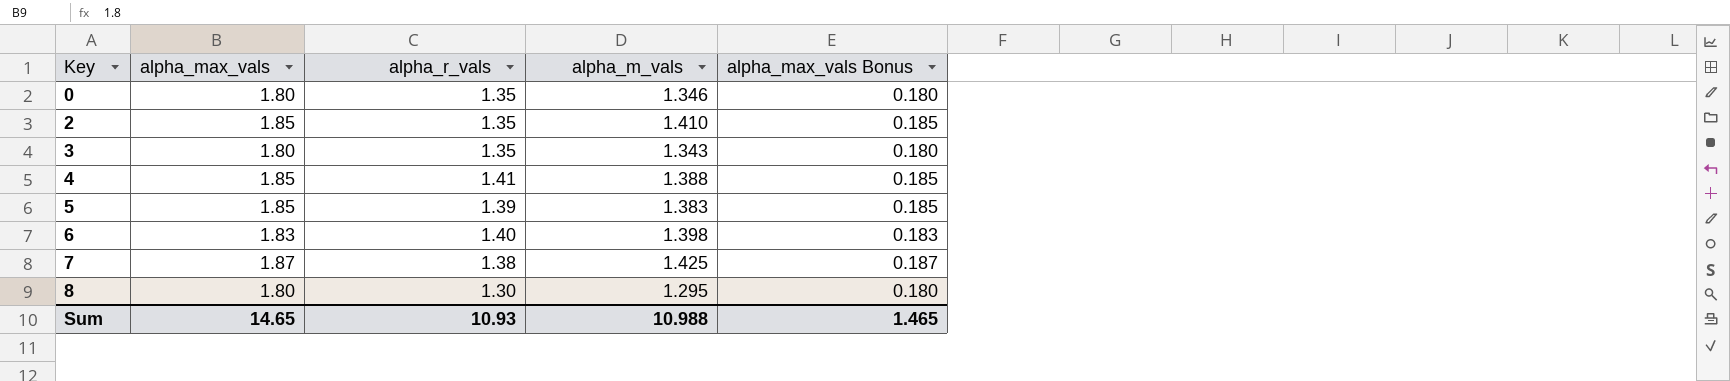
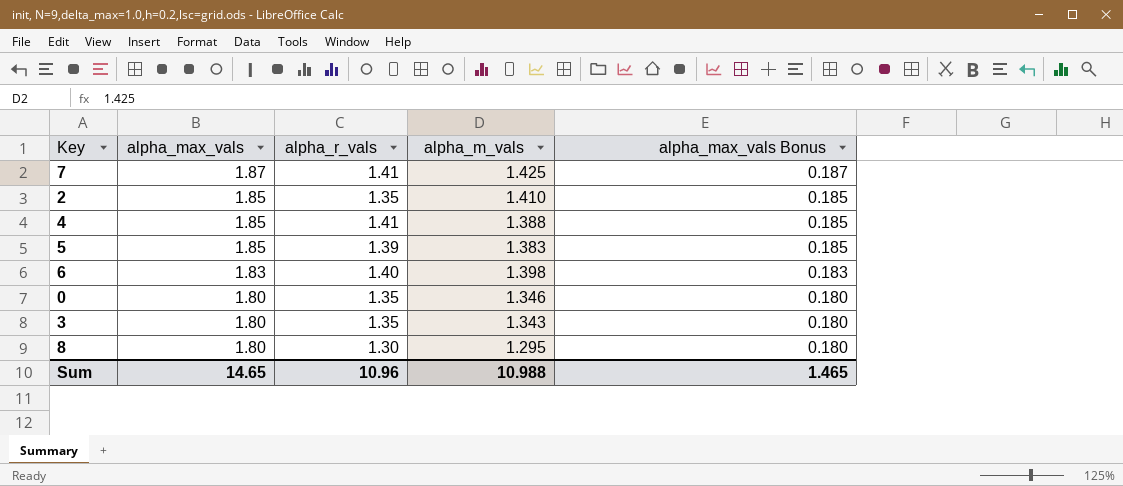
row order: Key ascending -> alpha_max_vals descending
7 | alpha_r_vals: 1.38 -> 1.41
Sum | alpha_r_vals: 10.93 -> 10.96

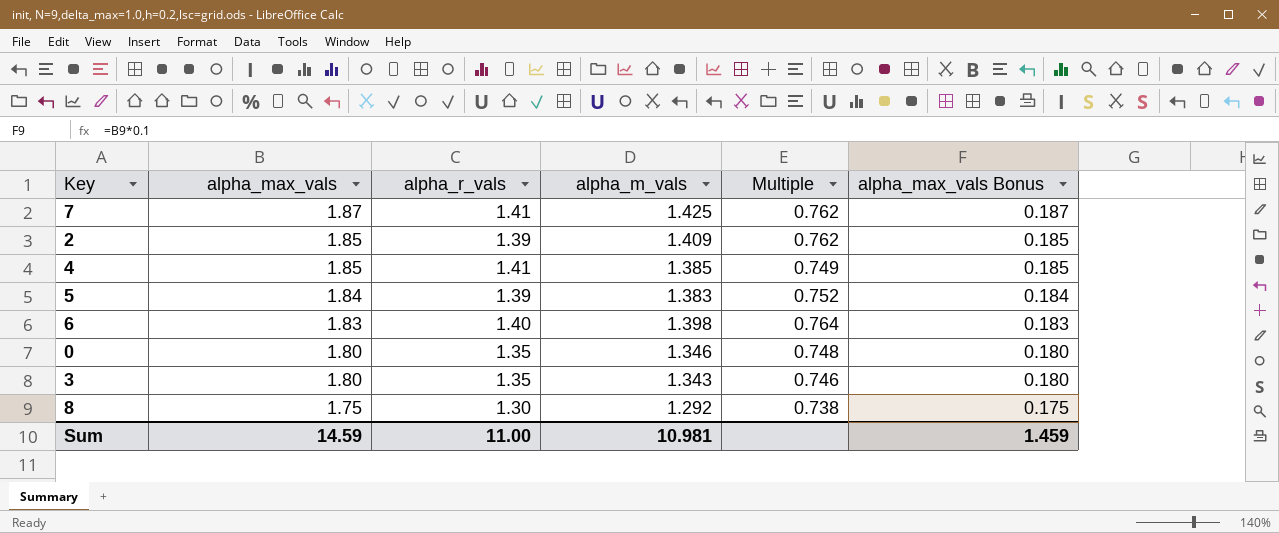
column Multiple | formula: none -> [alpha_m_vals] / [alpha_max_vals]
2 | alpha_r_vals: 1.35 -> 1.39
2 | alpha_m_vals: 1.410 -> 1.409
4 | alpha_m_vals: 1.388 -> 1.385
5 | alpha_max_vals: 1.85 -> 1.84
5 | alpha_max_vals Bonus: 0.185 -> 0.184
8 | alpha_max_vals: 1.80 -> 1.75
8 | alpha_m_vals: 1.295 -> 1.292
8 | alpha_max_vals Bonus: 0.180 -> 0.175
Sum | alpha_max_vals: 14.65 -> 14.59
Sum | alpha_r_vals: 10.96 -> 11.00
Sum | alpha_m_vals: 10.988 -> 10.981
Sum | alpha_max_vals Bonus: 1.465 -> 1.459

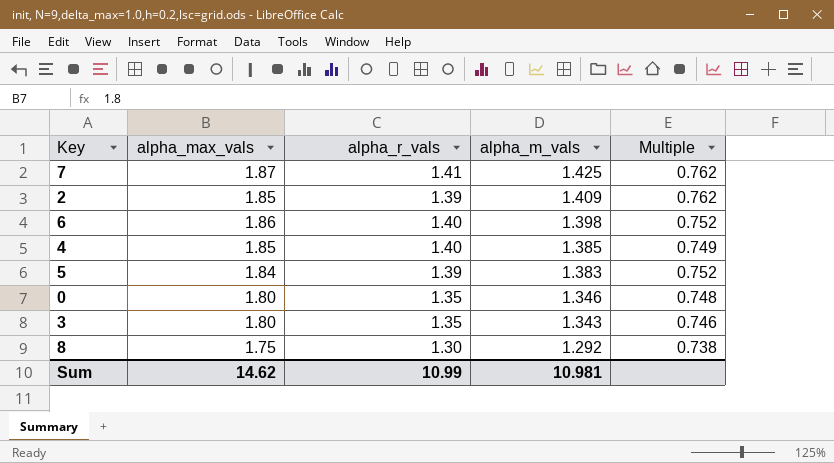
row order: alpha_max_vals descending -> alpha_m_vals descending
column alpha_max_vals Bonus | formula: [alpha_max_vals] * 0.1 -> none
6 | alpha_max_vals: 1.83 -> 1.86
6 | Multiple: 0.764 -> 0.752
4 | alpha_r_vals: 1.41 -> 1.40
Sum | alpha_max_vals: 14.59 -> 14.62
Sum | alpha_r_vals: 11.00 -> 10.99

